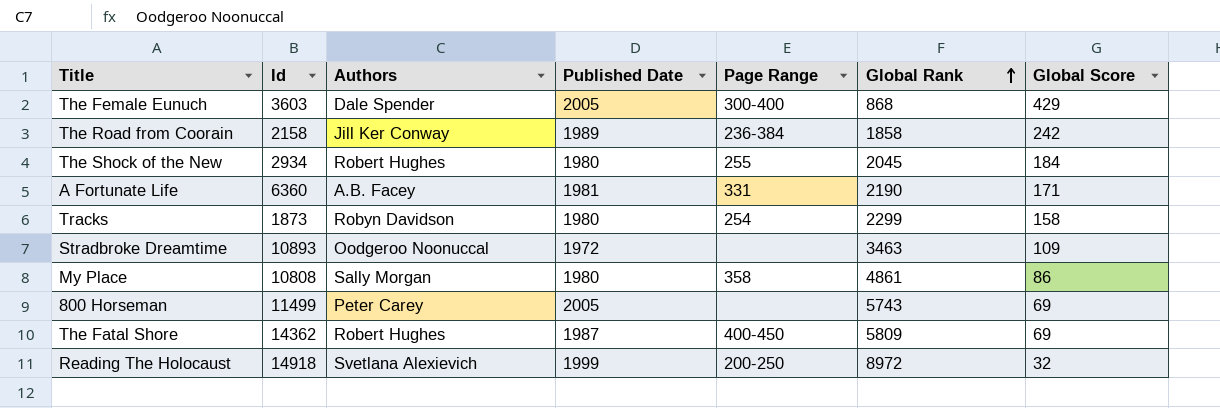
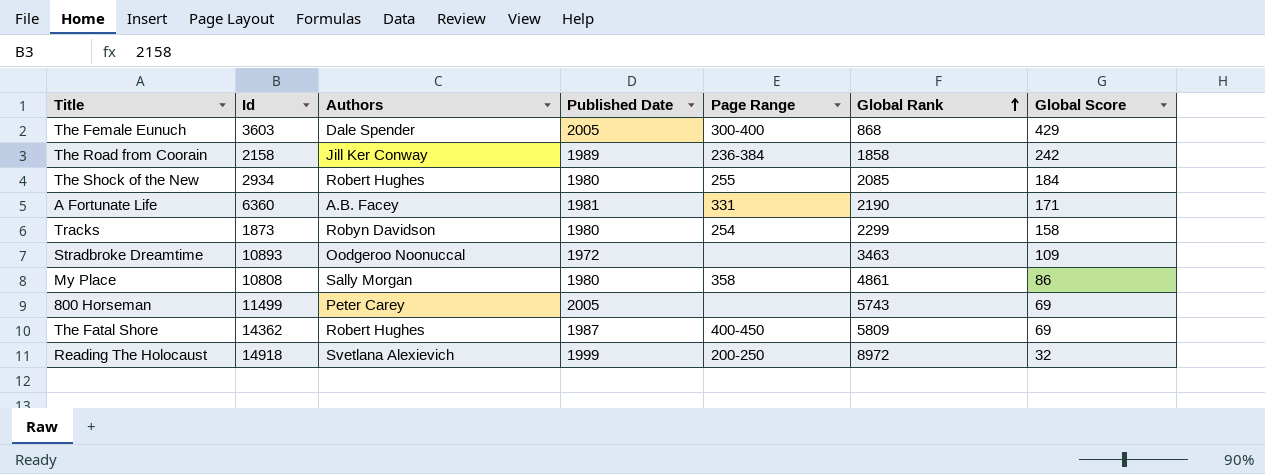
The Shock of the New | Global Rank: 2045 -> 2085

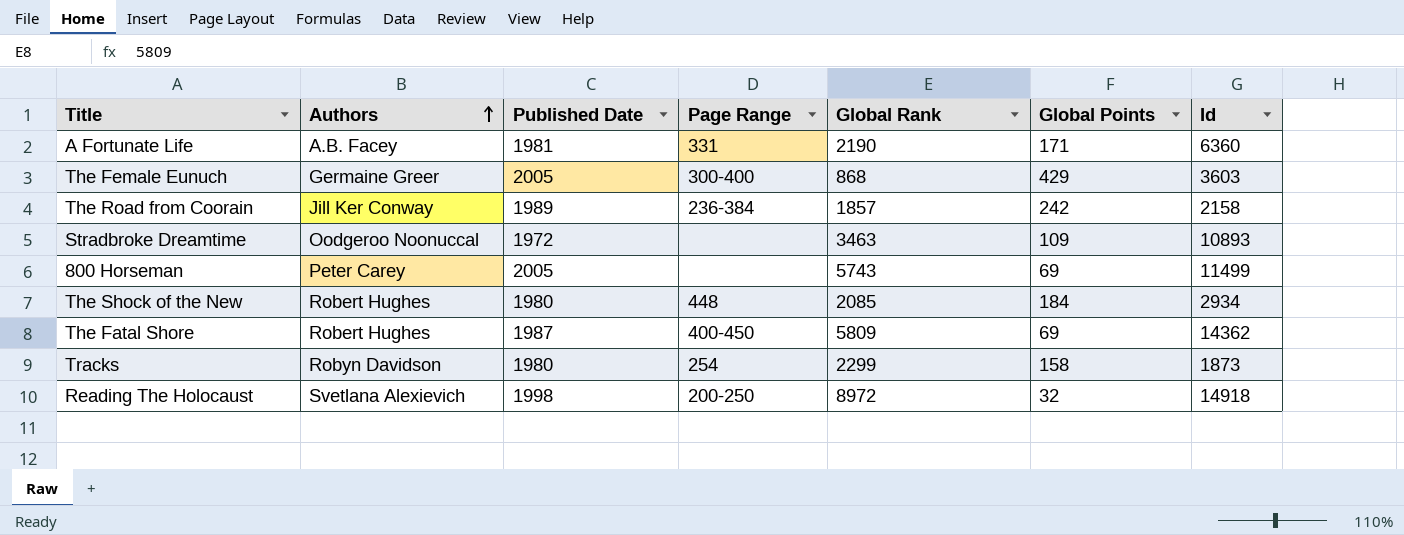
row order: Global Rank ascending -> Authors ascending
column name: Global Score -> Global Points
column Id | position: 2 -> 7
row My Place: 10808 | Sally Morgan | 1980 | 358 | 4861 | 86 -> none
The Female Eunuch | Authors: Dale Spender -> Germaine Greer
The Road from Coorain | Global Rank: 1858 -> 1857
The Shock of the New | Page Range: 255 -> 448
Reading The Holocaust | Published Date: 1999 -> 1998

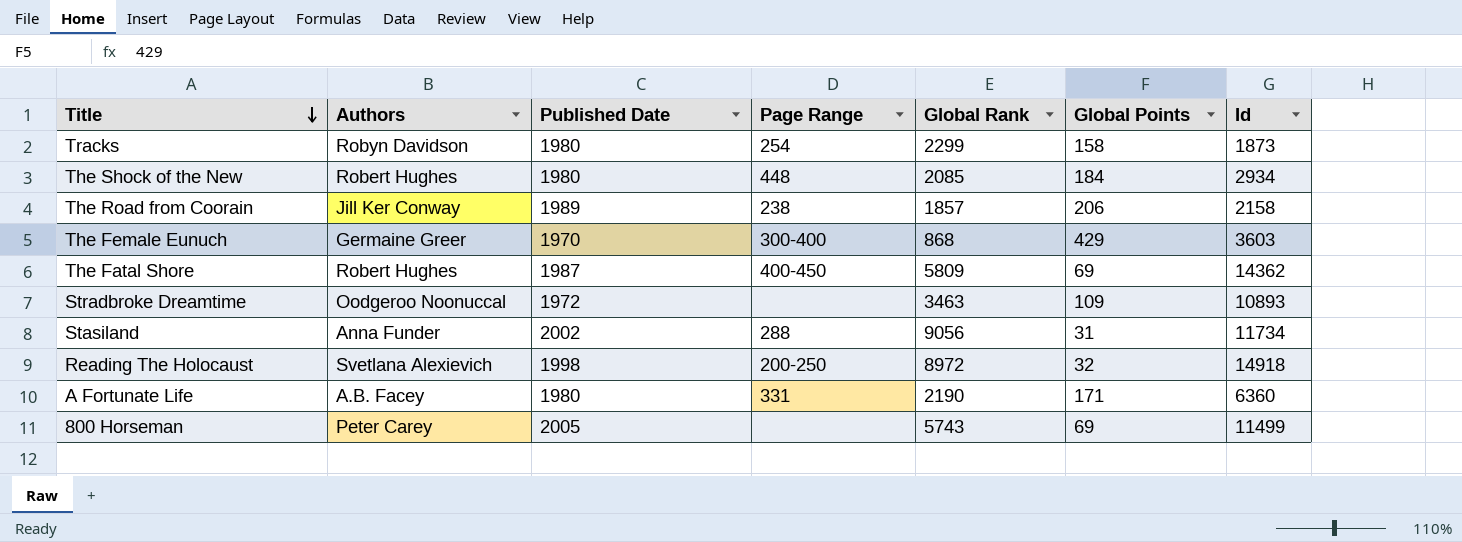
row order: Authors ascending -> Title descending
The Road from Coorain | Page Range: 236-384 -> 238
The Road from Coorain | Global Points: 242 -> 206
The Female Eunuch | Published Date: 2005 -> 1970
row Stasiland: none -> Anna Funder | 2002 | 288 | 9056 | 31 | 11734
A Fortunate Life | Published Date: 1981 -> 1980

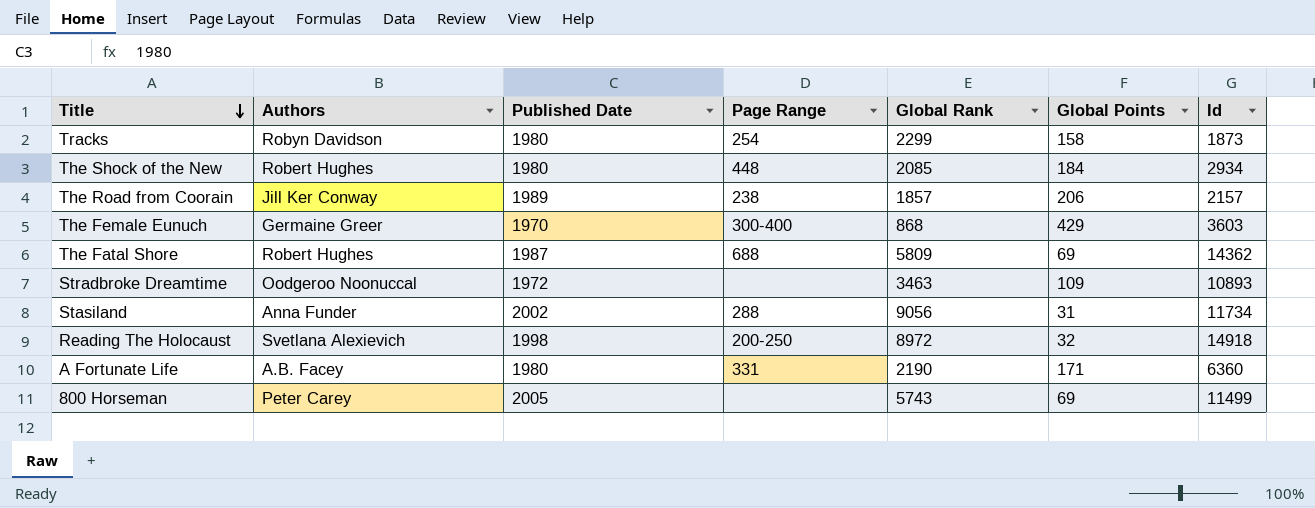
The Road from Coorain | Id: 2158 -> 2157
The Fatal Shore | Page Range: 400-450 -> 688

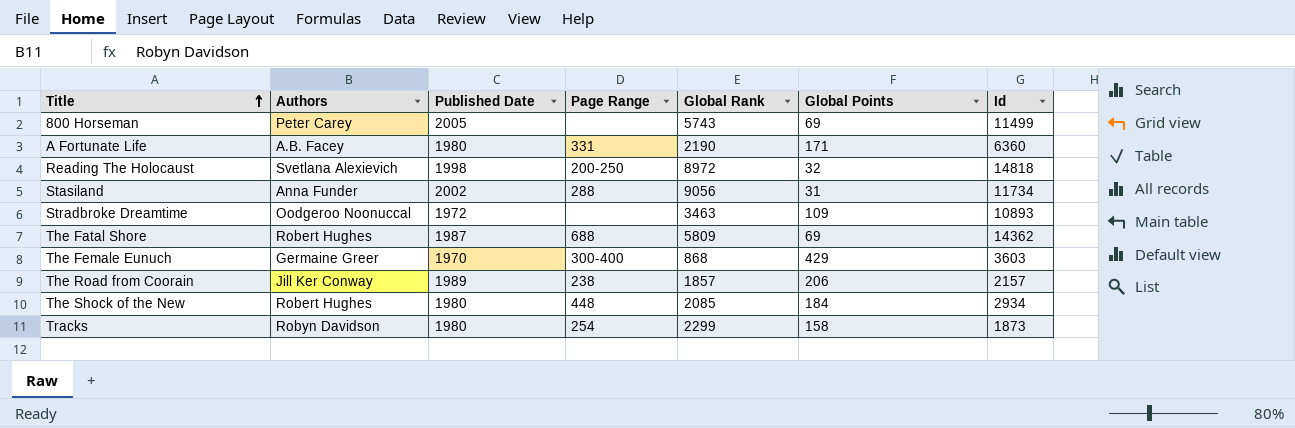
row order: Title descending -> Title ascending
Reading The Holocaust | Id: 14918 -> 14818

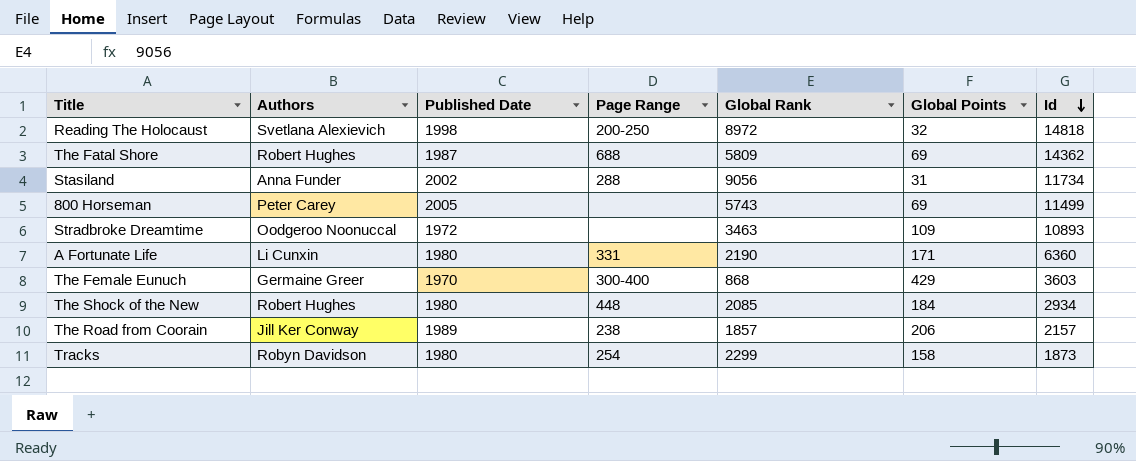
row order: Title ascending -> Id descending
A Fortunate Life | Authors: A.B. Facey -> Li Cunxin

